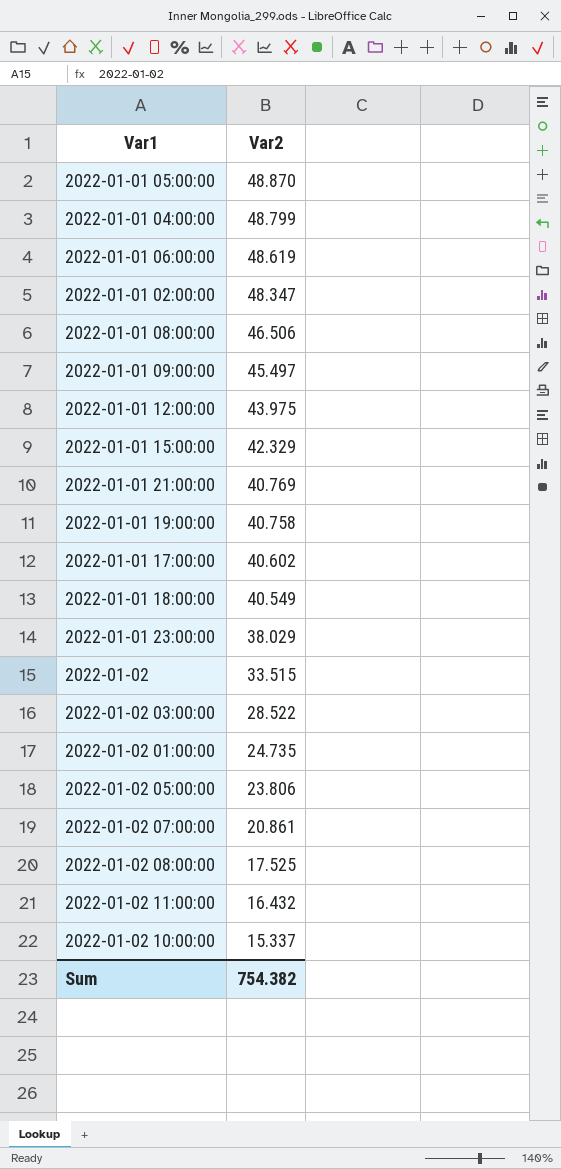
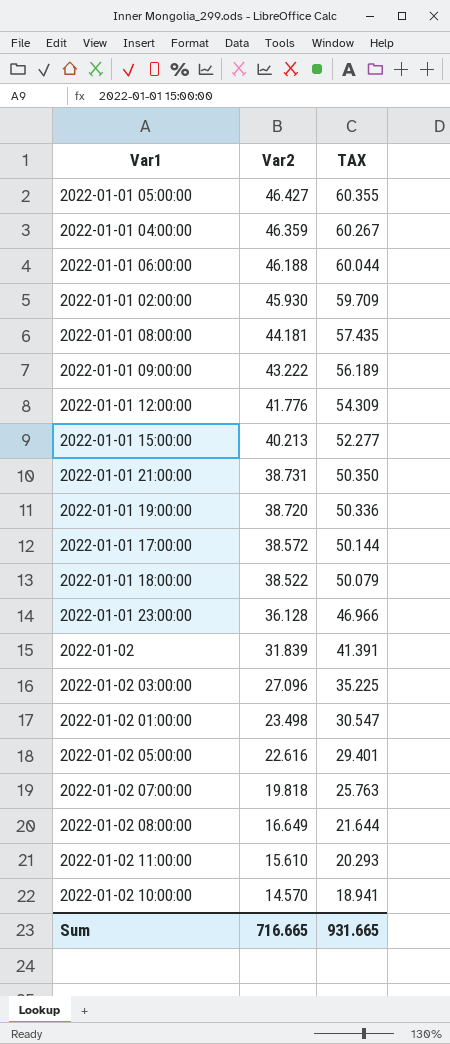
column TAX | formula: none -> [Var2] * 1.3
2022-01-01 05:00:00 | Var2: 48.870 -> 46.427
2022-01-01 04:00:00 | Var2: 48.799 -> 46.359
2022-01-01 06:00:00 | Var2: 48.619 -> 46.188
2022-01-01 02:00:00 | Var2: 48.347 -> 45.930
2022-01-01 08:00:00 | Var2: 46.506 -> 44.181
2022-01-01 09:00:00 | Var2: 45.497 -> 43.222
2022-01-01 12:00:00 | Var2: 43.975 -> 41.776
2022-01-01 15:00:00 | Var2: 42.329 -> 40.213
2022-01-01 21:00:00 | Var2: 40.769 -> 38.731
2022-01-01 19:00:00 | Var2: 40.758 -> 38.720
2022-01-01 17:00:00 | Var2: 40.602 -> 38.572
2022-01-01 18:00:00 | Var2: 40.549 -> 38.522
2022-01-01 23:00:00 | Var2: 38.029 -> 36.128
2022-01-02 | Var2: 33.515 -> 31.839
2022-01-02 03:00:00 | Var2: 28.522 -> 27.096
2022-01-02 01:00:00 | Var2: 24.735 -> 23.498
2022-01-02 05:00:00 | Var2: 23.806 -> 22.616
2022-01-02 07:00:00 | Var2: 20.861 -> 19.818
2022-01-02 08:00:00 | Var2: 17.525 -> 16.649
2022-01-02 11:00:00 | Var2: 16.432 -> 15.610
2022-01-02 10:00:00 | Var2: 15.337 -> 14.570
Sum | Var2: 754.382 -> 716.665

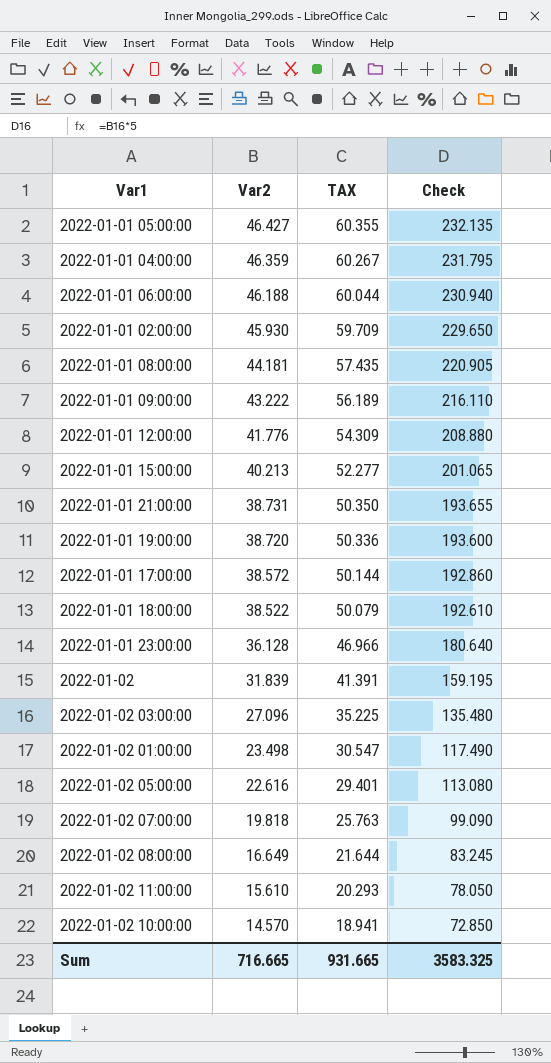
column Check | formula: none -> [Var2] * 5

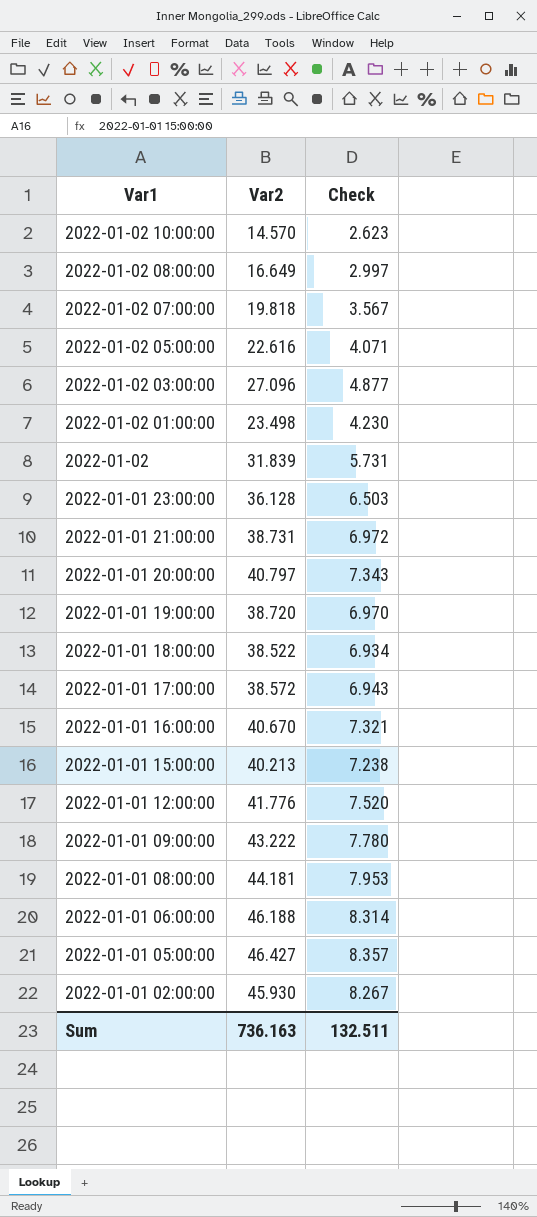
row order: Var2 descending -> Var1 descending
column TAX | formula: [Var2] * 1.3 -> none
column Check | formula: [Var2] * 5 -> [Var2] * 0.18
row 2022-01-01 04:00:00: 46.359 | 60.267 | 231.795 -> none
row 2022-01-02 11:00:00: 15.610 | 20.293 | 78.050 -> none
row 2022-01-01 20:00:00: none -> 40.797 | 7.343
row 2022-01-01 16:00:00: none -> 40.670 | 7.321
Sum | Var2: 716.665 -> 736.163
Sum | Check: 3583.325 -> 132.511

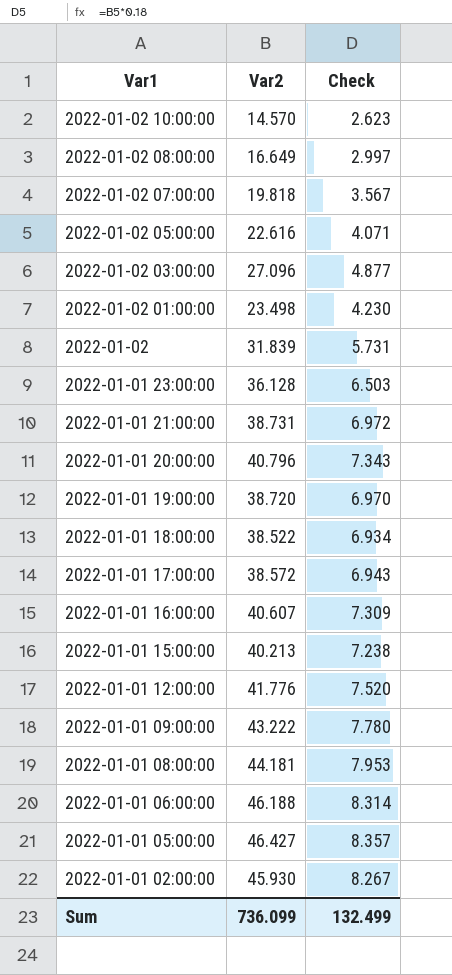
2022-01-01 20:00:00 | Var2: 40.797 -> 40.796
2022-01-01 16:00:00 | Var2: 40.670 -> 40.607
2022-01-01 16:00:00 | Check: 7.321 -> 7.309
Sum | Var2: 736.163 -> 736.099
Sum | Check: 132.511 -> 132.499

